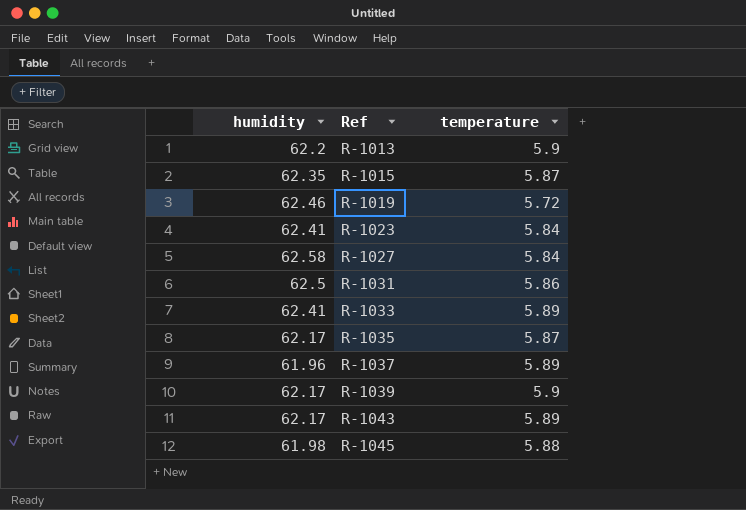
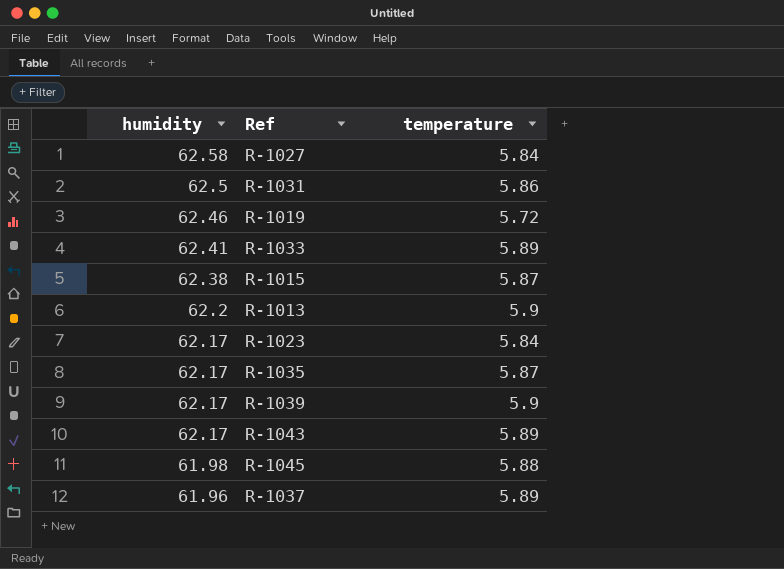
row order: Ref ascending -> humidity descending
R-1015 | humidity: 62.35 -> 62.38
R-1023 | humidity: 62.41 -> 62.17

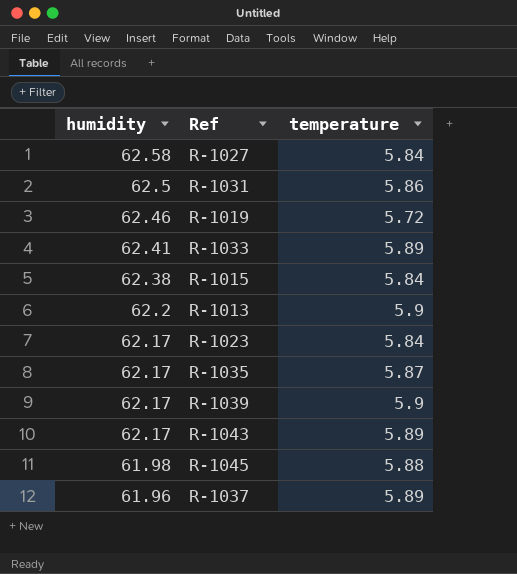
R-1015 | temperature: 5.87 -> 5.84

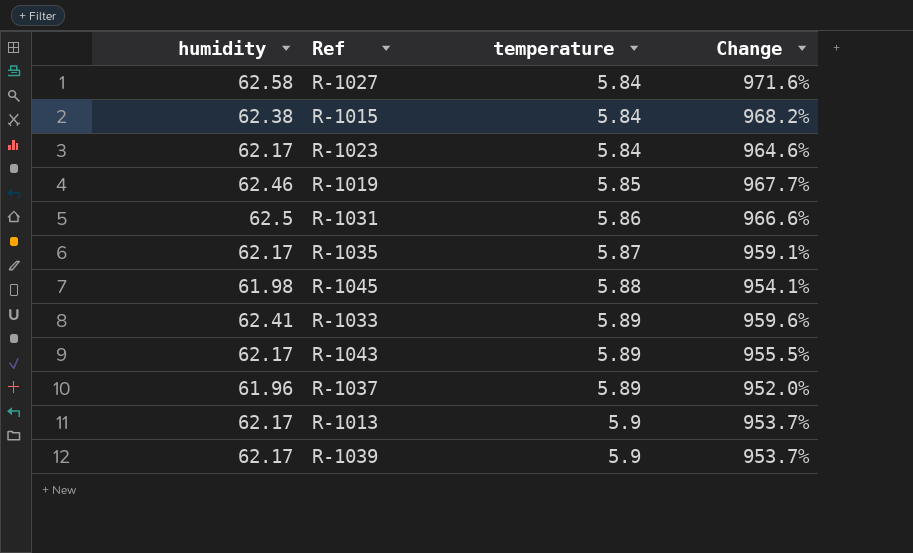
row order: humidity descending -> temperature ascending
column Change | formula: none -> ([humidity] - [temperature]) / [temperature]
R-1019 | temperature: 5.72 -> 5.85
R-1013 | humidity: 62.2 -> 62.17

